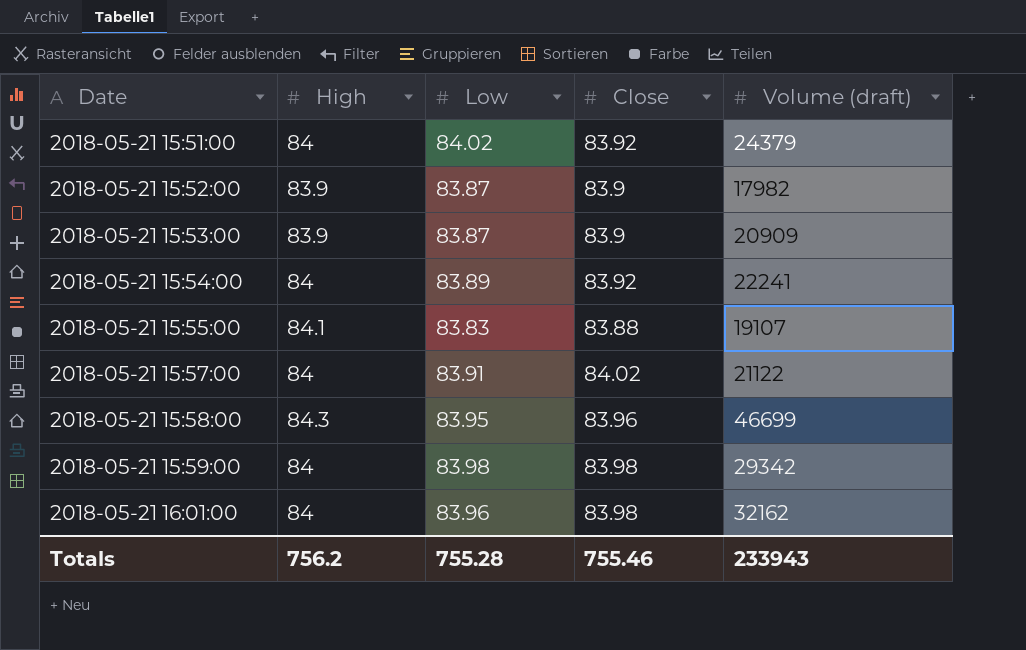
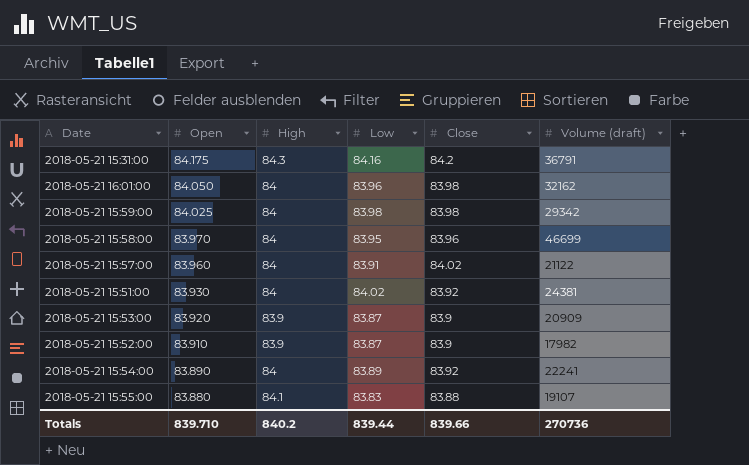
row order: Date ascending -> Open descending
column Open | position: none -> 2
row 2018-05-21 15:31:00: none -> 84.175 | 84.3 | 84.16 | 84.2 | 36791
2018-05-21 15:58:00 | High: 84.3 -> 84
2018-05-21 15:51:00 | Volume (draft): 24379 -> 24381
Totals | High: 756.2 -> 840.2
Totals | Low: 755.28 -> 839.44
Totals | Close: 755.46 -> 839.66
Totals | Volume (draft): 233943 -> 270736

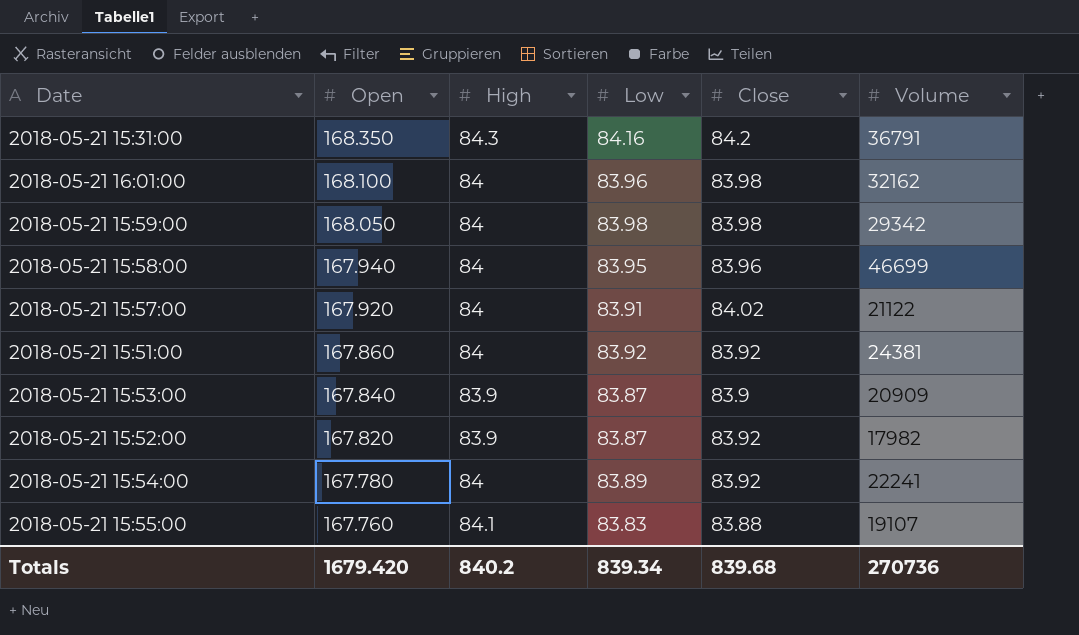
column name: Volume (draft) -> Volume
2018-05-21 15:31:00 | Open: 84.175 -> 168.350
2018-05-21 16:01:00 | Open: 84.050 -> 168.100
2018-05-21 15:59:00 | Open: 84.025 -> 168.050
2018-05-21 15:58:00 | Open: 83.970 -> 167.940
2018-05-21 15:57:00 | Open: 83.960 -> 167.920
2018-05-21 15:51:00 | Open: 83.930 -> 167.860
2018-05-21 15:51:00 | Low: 84.02 -> 83.92
2018-05-21 15:53:00 | Open: 83.920 -> 167.840
2018-05-21 15:52:00 | Open: 83.910 -> 167.820
2018-05-21 15:52:00 | Close: 83.9 -> 83.92
2018-05-21 15:54:00 | Open: 83.890 -> 167.780
2018-05-21 15:55:00 | Open: 83.880 -> 167.760
Totals | Open: 839.710 -> 1679.420
Totals | Low: 839.44 -> 839.34
Totals | Close: 839.66 -> 839.68

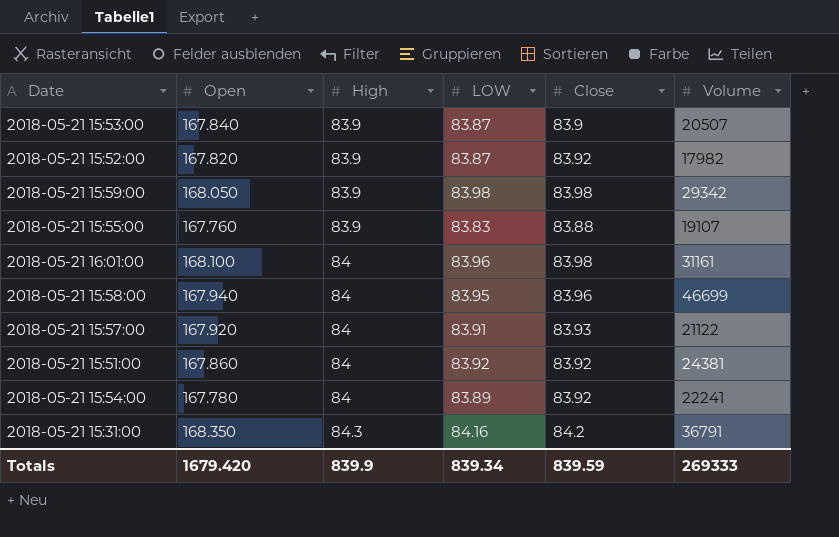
row order: Open descending -> High ascending
column name: Low -> LOW
2018-05-21 15:53:00 | Volume: 20909 -> 20507
2018-05-21 15:59:00 | High: 84 -> 83.9
2018-05-21 15:55:00 | High: 84.1 -> 83.9
2018-05-21 16:01:00 | Volume: 32162 -> 31161
2018-05-21 15:57:00 | Close: 84.02 -> 83.93
Totals | High: 840.2 -> 839.9
Totals | Close: 839.68 -> 839.59
Totals | Volume: 270736 -> 269333

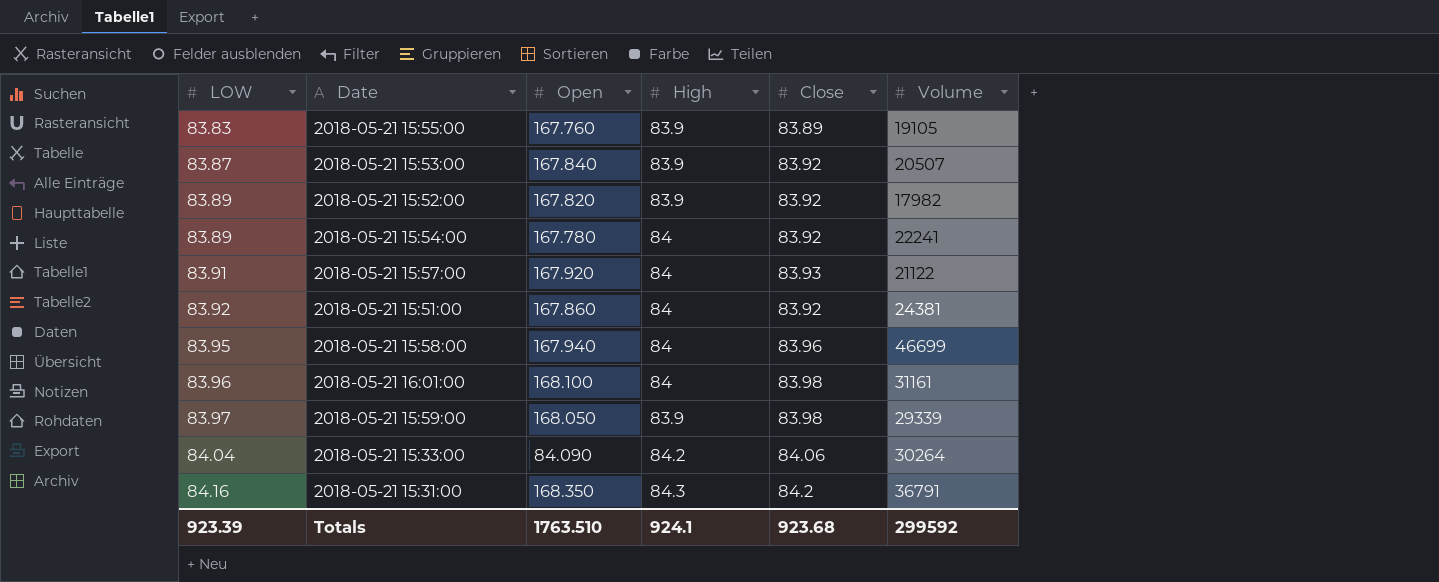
row order: High ascending -> LOW ascending
column LOW | position: 4 -> 1
2018-05-21 15:55:00 | Close: 83.88 -> 83.89
2018-05-21 15:55:00 | Volume: 19107 -> 19105
2018-05-21 15:53:00 | Close: 83.9 -> 83.92
2018-05-21 15:52:00 | LOW: 83.87 -> 83.89
2018-05-21 15:59:00 | LOW: 83.98 -> 83.97
2018-05-21 15:59:00 | Volume: 29342 -> 29339
row 2018-05-21 15:33:00: none -> 84.04 | 84.090 | 84.2 | 84.06 | 30264
Totals | LOW: 839.34 -> 923.39
Totals | Open: 1679.420 -> 1763.510
Totals | High: 839.9 -> 924.1
Totals | Close: 839.59 -> 923.68
Totals | Volume: 269333 -> 299592

